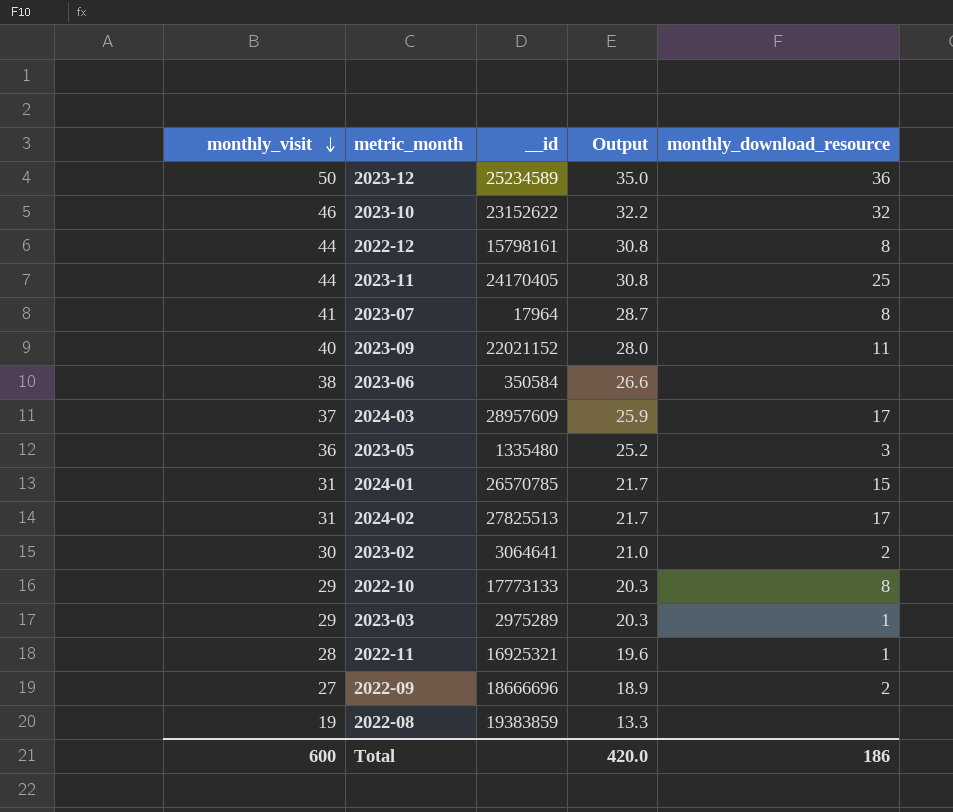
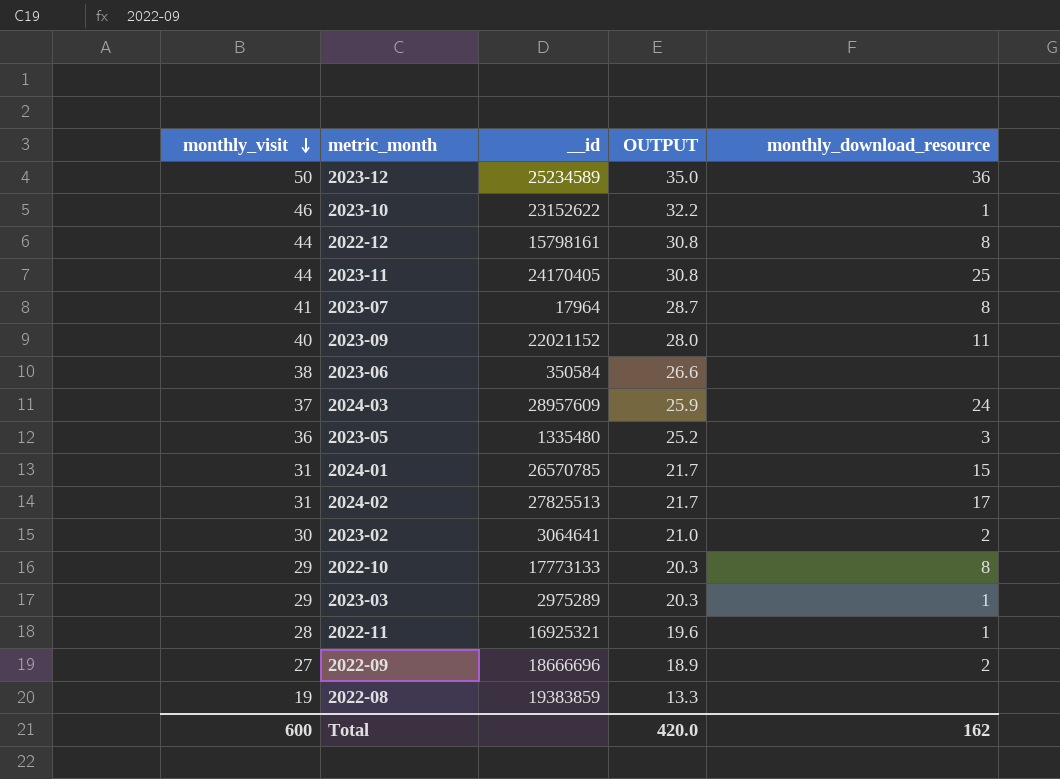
column name: Output -> OUTPUT
2023-10 | monthly_download_resource: 32 -> 1
2024-03 | monthly_download_resource: 17 -> 24
Total | monthly_download_resource: 186 -> 162

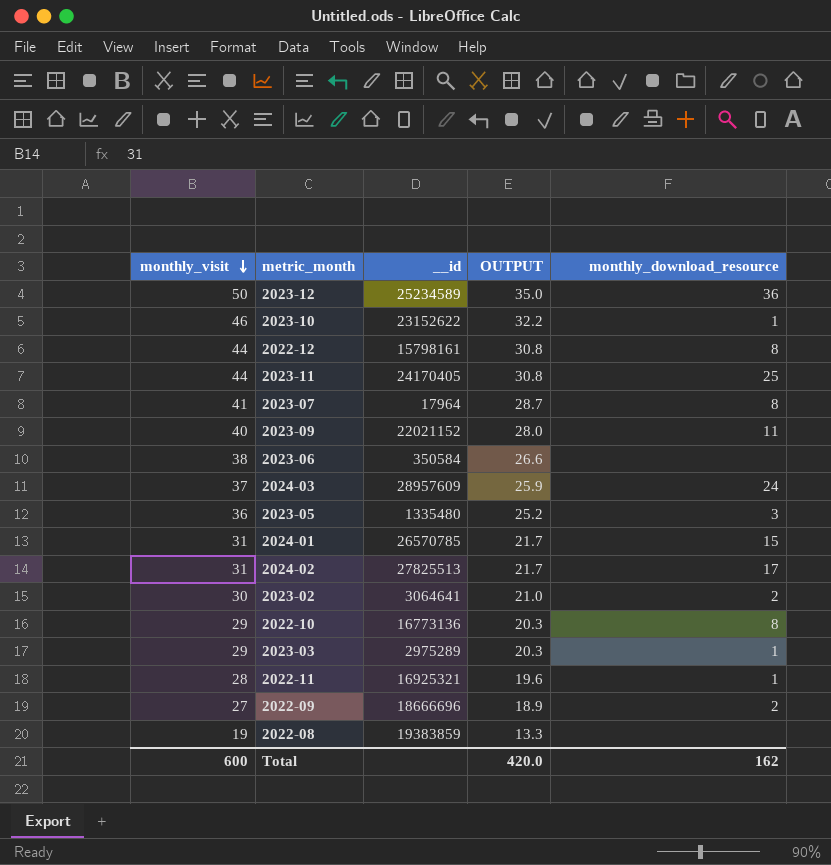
2022-10 | __id: 17773133 -> 16773136

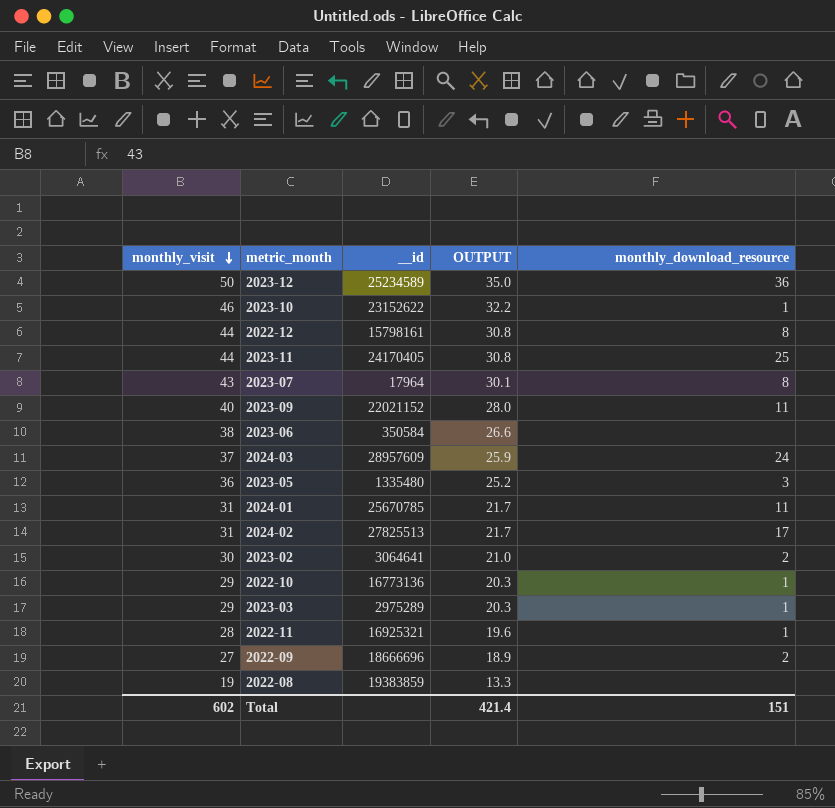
2023-07 | monthly_visit: 41 -> 43
2023-07 | OUTPUT: 28.7 -> 30.1
2024-01 | __id: 26570785 -> 25670785
2024-01 | monthly_download_resource: 15 -> 11
2022-10 | monthly_download_resource: 8 -> 1
Total | monthly_visit: 600 -> 602
Total | OUTPUT: 420.0 -> 421.4
Total | monthly_download_resource: 162 -> 151

